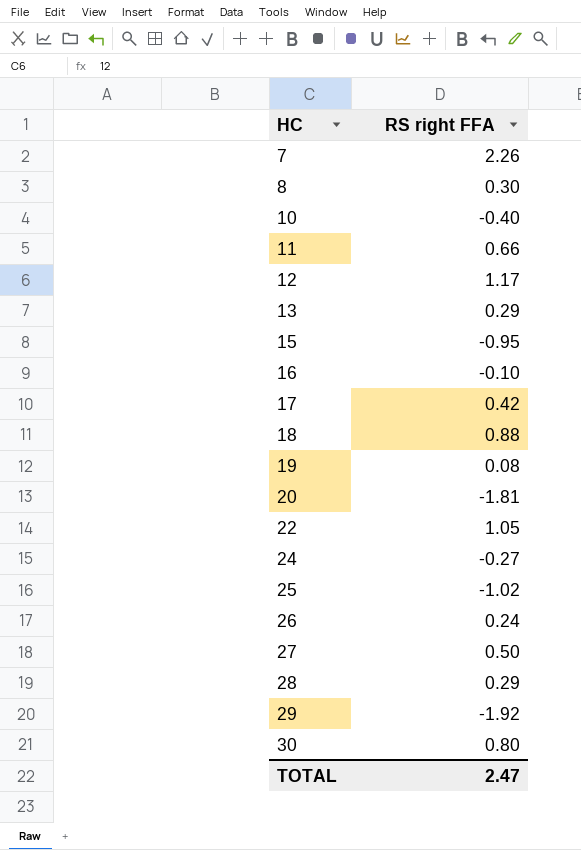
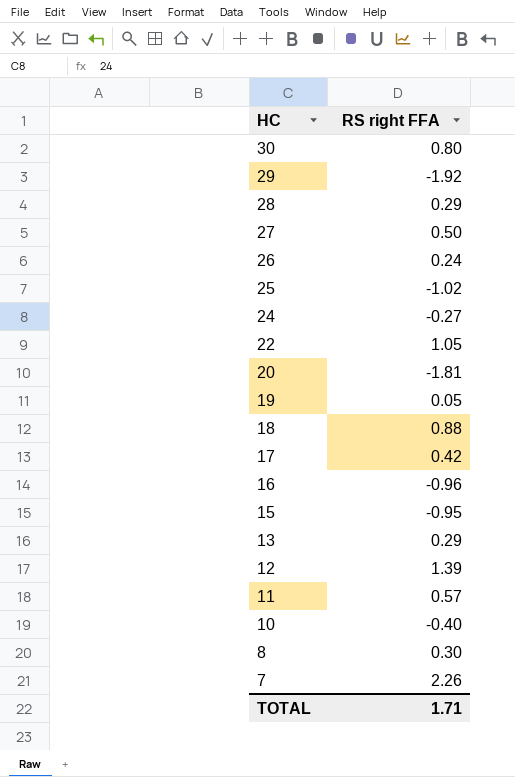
row order: HC ascending -> HC descending
19 | RS right FFA: 0.08 -> 0.05
16 | RS right FFA: -0.10 -> -0.96
12 | RS right FFA: 1.17 -> 1.39
11 | RS right FFA: 0.66 -> 0.57
TOTAL | RS right FFA: 2.47 -> 1.71

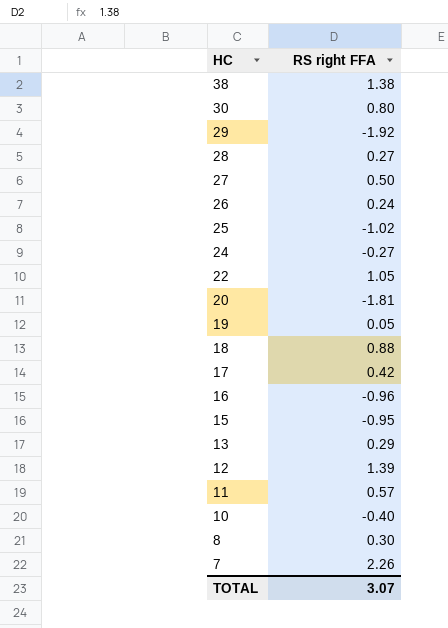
row 38: none -> 1.38
28 | RS right FFA: 0.29 -> 0.27
TOTAL | RS right FFA: 1.71 -> 3.07

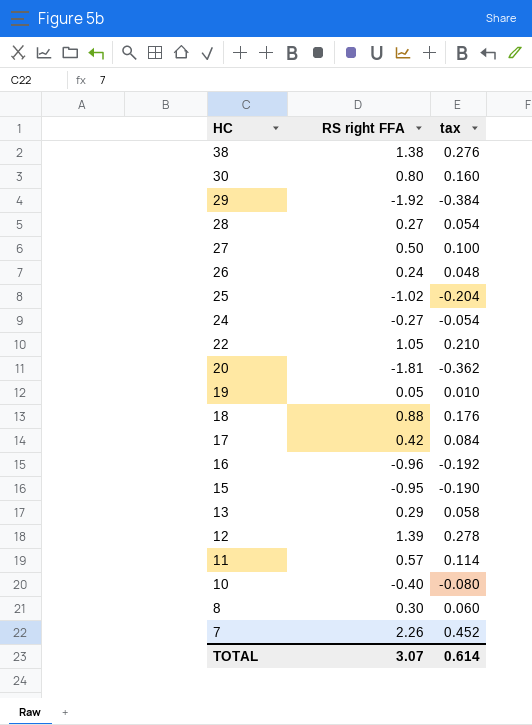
column tax | formula: none -> [RS right FFA] * 0.2

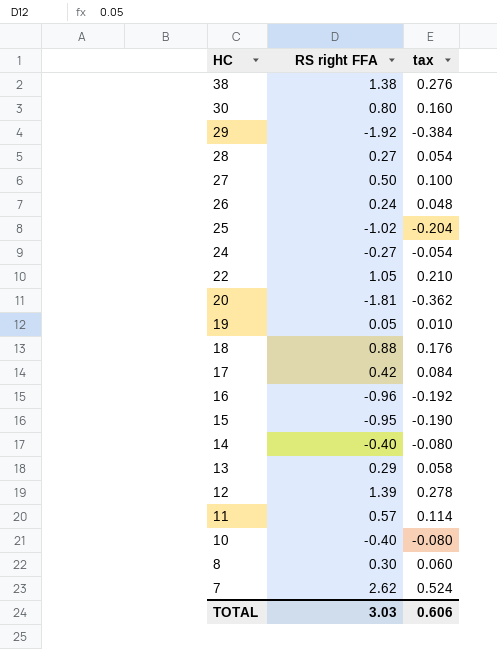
row 14: none -> -0.40 | -0.080
7 | RS right FFA: 2.26 -> 2.62
7 | tax: 0.452 -> 0.524
TOTAL | RS right FFA: 3.07 -> 3.03
TOTAL | tax: 0.614 -> 0.606

